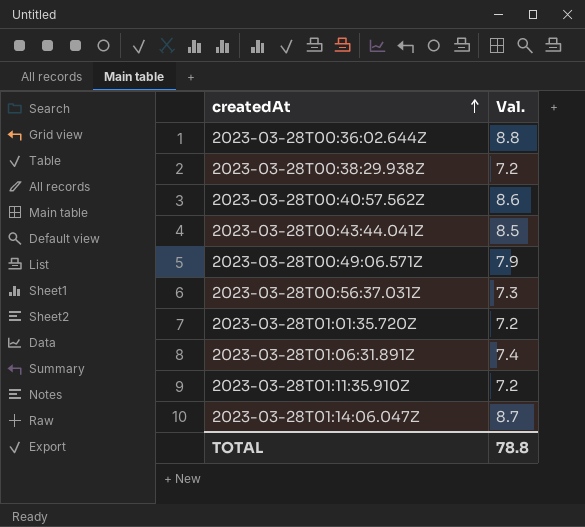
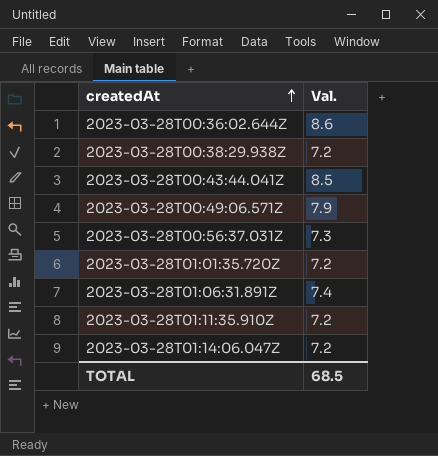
row 2023-03-28T00:40:57.562Z: 8.6 -> none
2023-03-28T00:36:02.644Z | Val.: 8.8 -> 8.6
2023-03-28T01:14:06.047Z | Val.: 8.7 -> 7.2
TOTAL | Val.: 78.8 -> 68.5

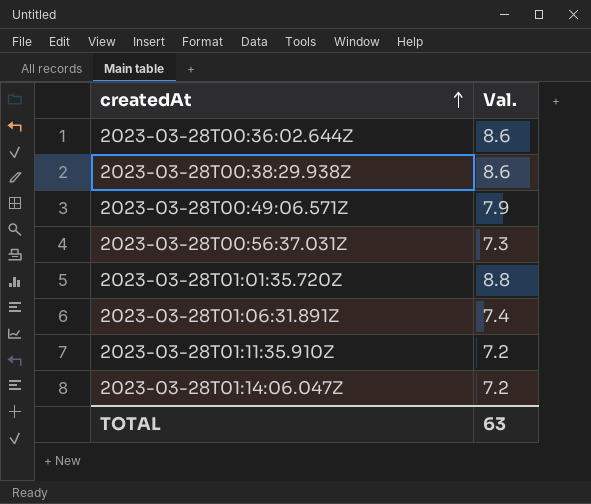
row 2023-03-28T00:43:44.041Z: 8.5 -> none
2023-03-28T00:38:29.938Z | Val.: 7.2 -> 8.6
2023-03-28T01:01:35.720Z | Val.: 7.2 -> 8.8
TOTAL | Val.: 68.5 -> 63

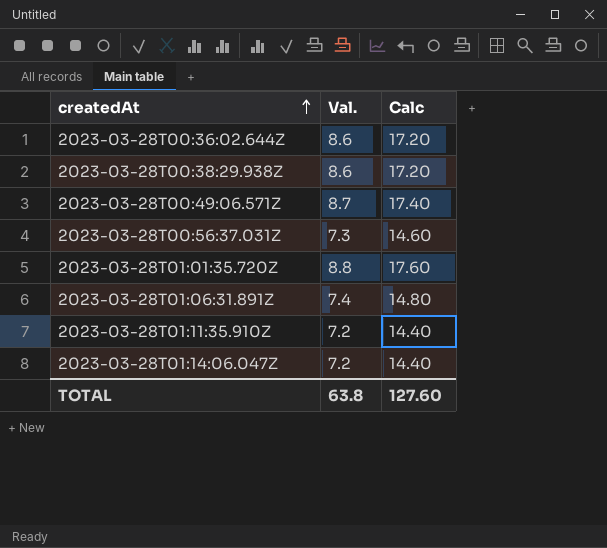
column Calc | formula: none -> [Val.] * 2
2023-03-28T00:49:06.571Z | Val.: 7.9 -> 8.7
TOTAL | Val.: 63 -> 63.8

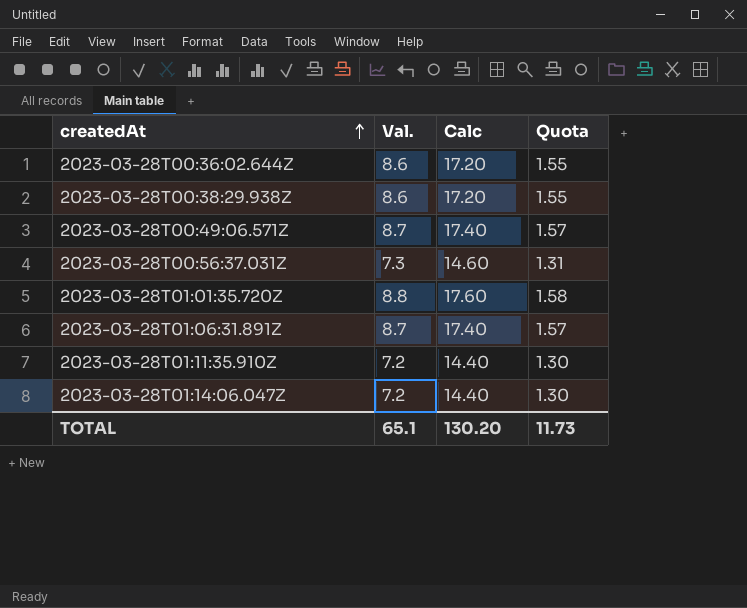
column Quota | formula: none -> [Val.] * 0.18
2023-03-28T01:06:31.891Z | Val.: 7.4 -> 8.7
2023-03-28T01:06:31.891Z | Calc: 14.80 -> 17.40
TOTAL | Val.: 63.8 -> 65.1
TOTAL | Calc: 127.60 -> 130.20

